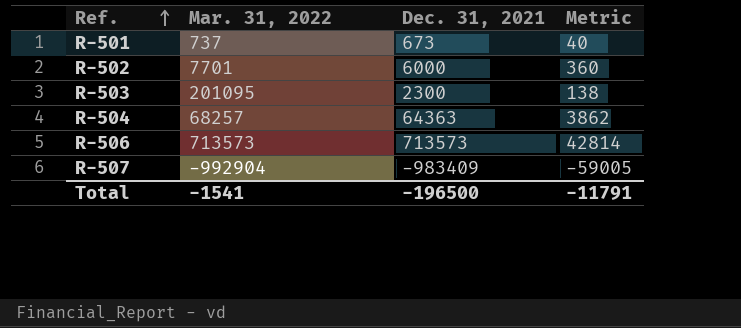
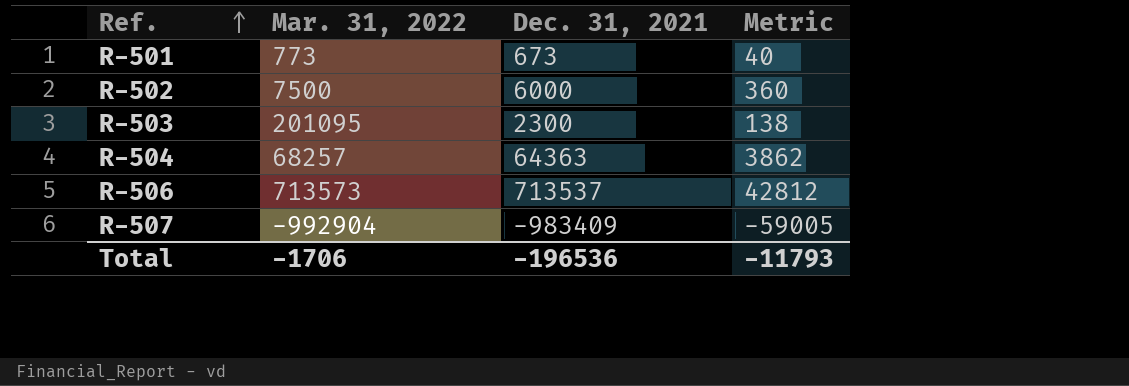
R-501 | Mar. 31, 2022: 737 -> 773
R-502 | Mar. 31, 2022: 7701 -> 7500
R-506 | Dec. 31, 2021: 713573 -> 713537
R-506 | Metric: 42814 -> 42812
Total | Mar. 31, 2022: -1541 -> -1706
Total | Dec. 31, 2021: -196500 -> -196536
Total | Metric: -11791 -> -11793

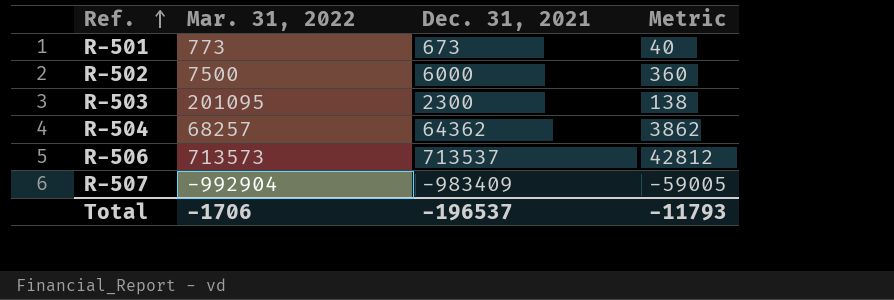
R-504 | Dec. 31, 2021: 64363 -> 64362
Total | Dec. 31, 2021: -196536 -> -196537

